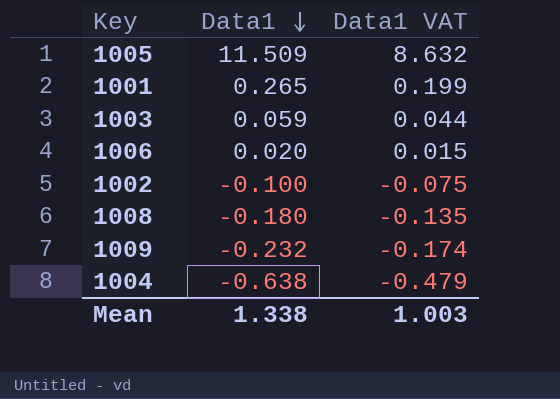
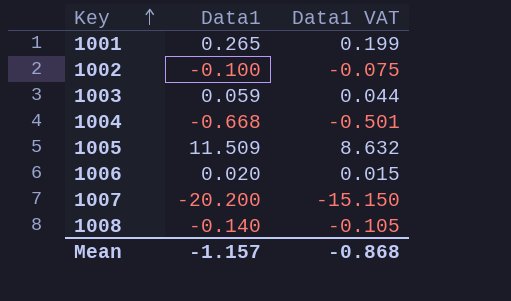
row order: Data1 descending -> Key ascending
row 1009: -0.232 | -0.174 -> none
1004 | Data1: -0.638 -> -0.668
1004 | Data1 VAT: -0.479 -> -0.501
row 1007: none -> -20.200 | -15.150
1008 | Data1: -0.180 -> -0.140
1008 | Data1 VAT: -0.135 -> -0.105
Mean | Data1: 1.338 -> -1.157
Mean | Data1 VAT: 1.003 -> -0.868

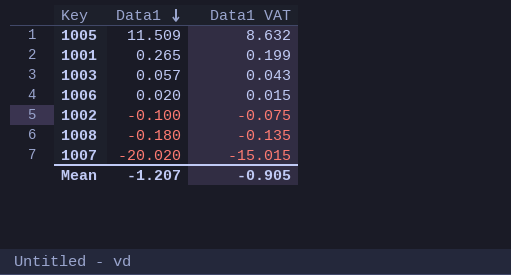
row order: Key ascending -> Data1 descending
row 1004: -0.668 | -0.501 -> none
1003 | Data1: 0.059 -> 0.057
1003 | Data1 VAT: 0.044 -> 0.043
1008 | Data1: -0.140 -> -0.180
1008 | Data1 VAT: -0.105 -> -0.135
1007 | Data1: -20.200 -> -20.020
1007 | Data1 VAT: -15.150 -> -15.015
Mean | Data1: -1.157 -> -1.207
Mean | Data1 VAT: -0.868 -> -0.905

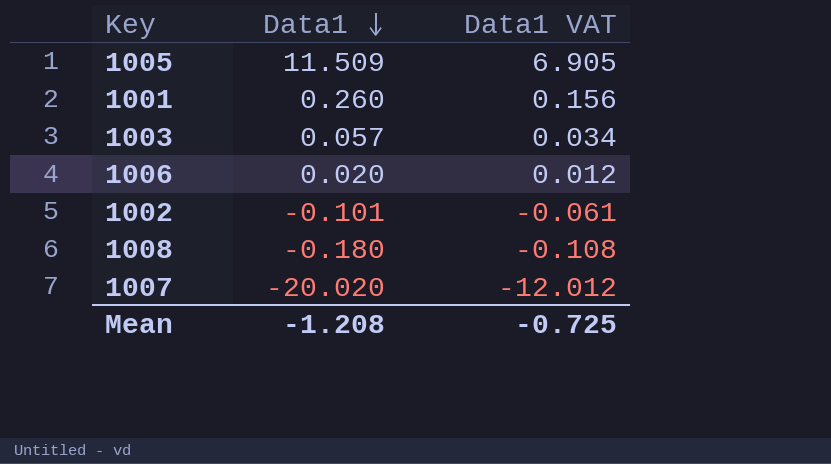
column Data1 VAT | formula: [Data1] * 0.75 -> [Data1] * 0.6
1001 | Data1: 0.265 -> 0.260
1002 | Data1: -0.100 -> -0.101
Mean | Data1: -1.207 -> -1.208
Mean | Data1 VAT: -0.905 -> -0.725

